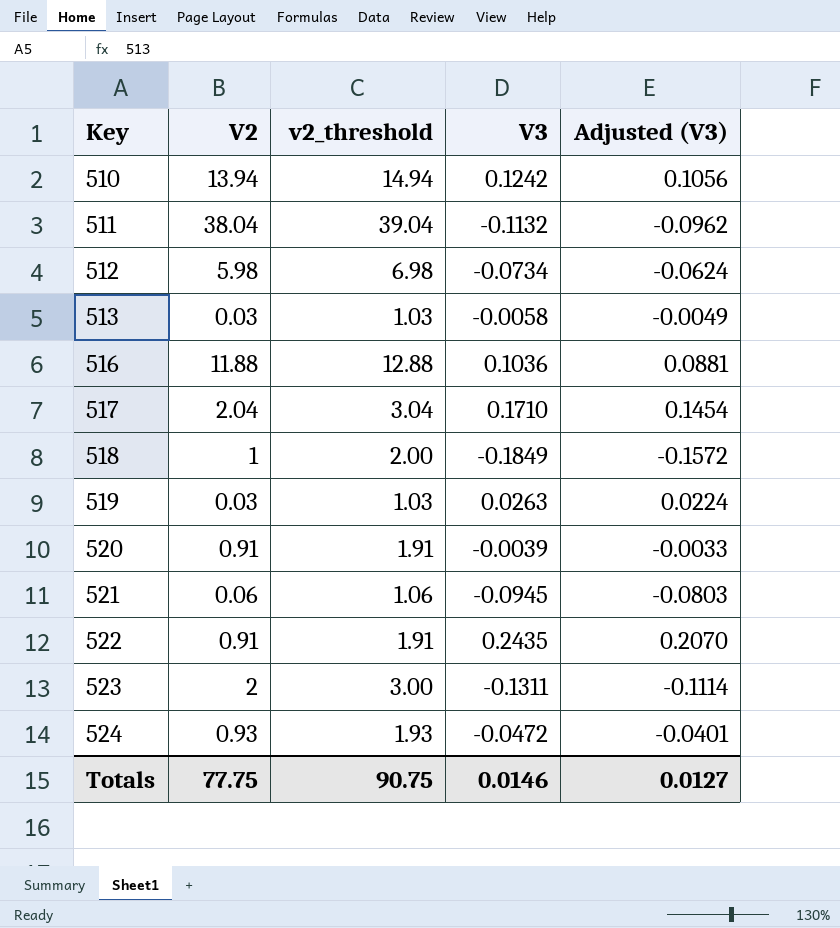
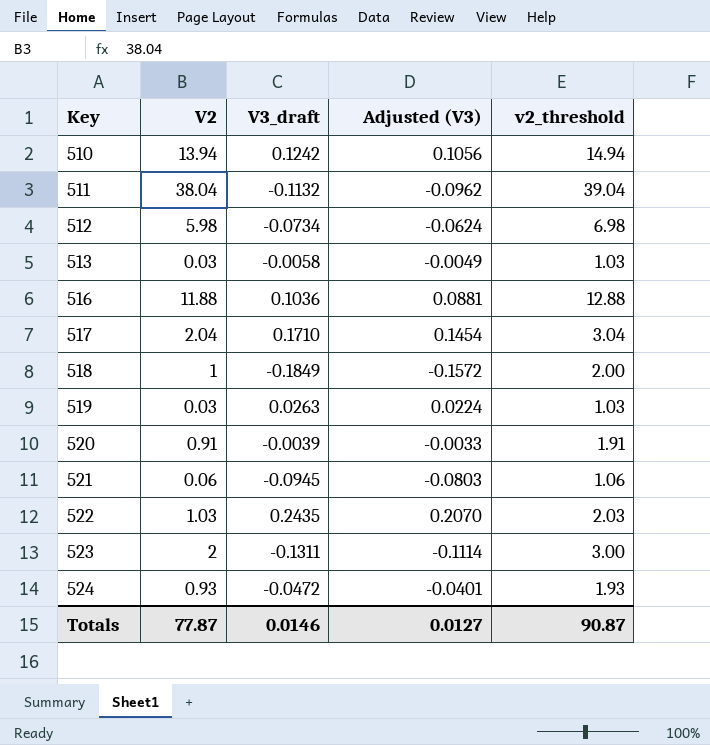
column name: V3 -> V3_draft
column v2_threshold | position: 3 -> 5
522 | V2: 0.91 -> 1.03
522 | v2_threshold: 1.91 -> 2.03
Totals | V2: 77.75 -> 77.87
Totals | v2_threshold: 90.75 -> 90.87

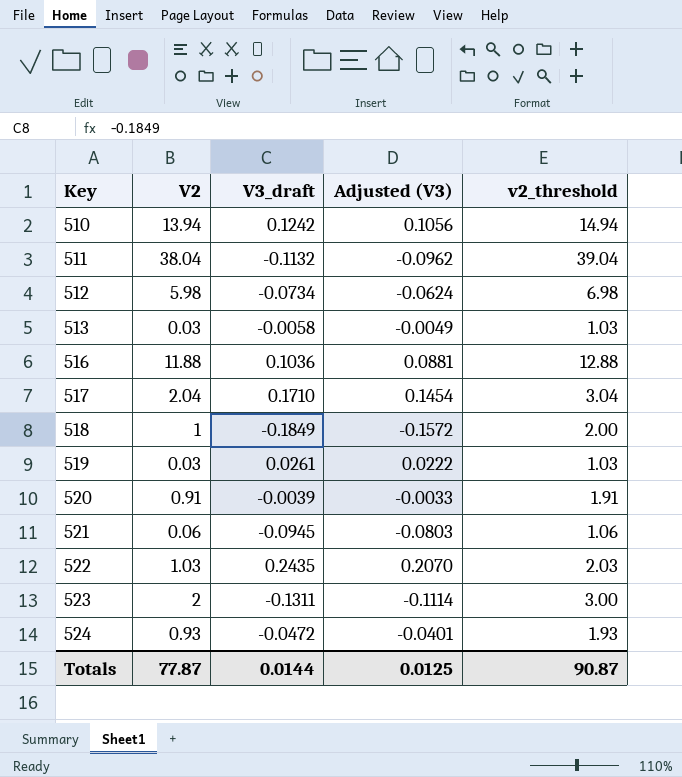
519 | V3_draft: 0.0263 -> 0.0261
519 | Adjusted (V3): 0.0224 -> 0.0222
Totals | V3_draft: 0.0146 -> 0.0144
Totals | Adjusted (V3): 0.0127 -> 0.0125

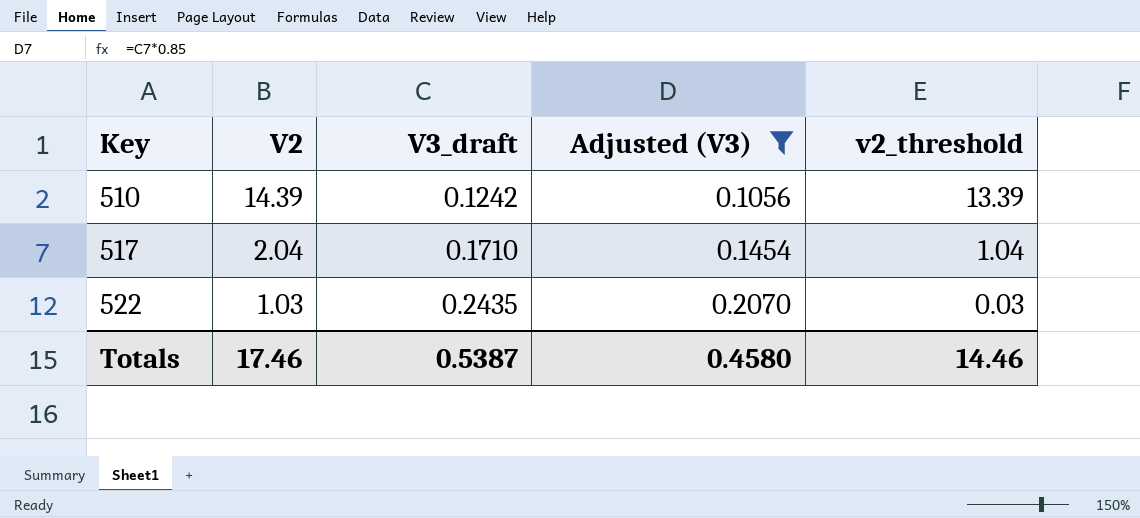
filter: none -> Adjusted (V3) >= 0.1056
column v2_threshold | formula: [V2] + 1 -> [V2] - 1
510 | V2: 13.94 -> 14.39
Totals | V2: 77.87 -> 17.46
Totals | V3_draft: 0.0144 -> 0.5387
Totals | Adjusted (V3): 0.0125 -> 0.4580
Totals | v2_threshold: 90.87 -> 14.46

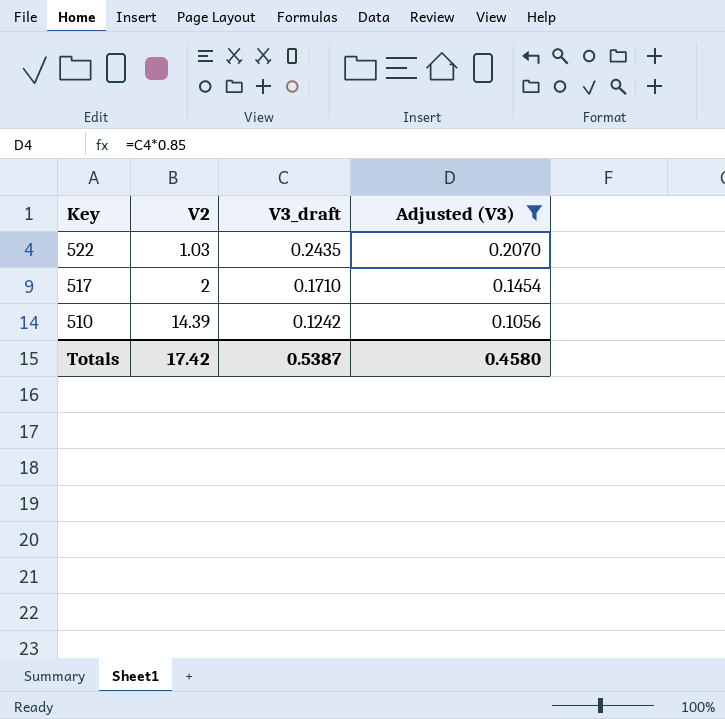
row order: Key ascending -> Key descending
column v2_threshold | formula: [V2] - 1 -> none
517 | V2: 2.04 -> 2
Totals | V2: 17.46 -> 17.42

